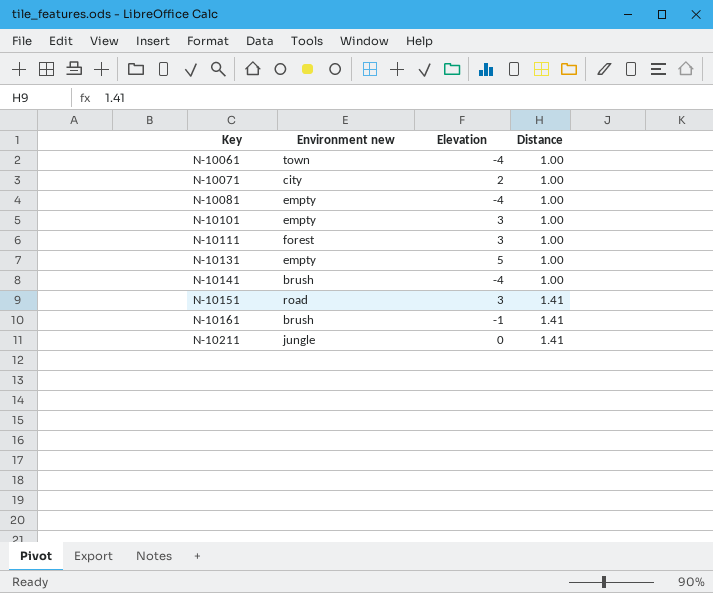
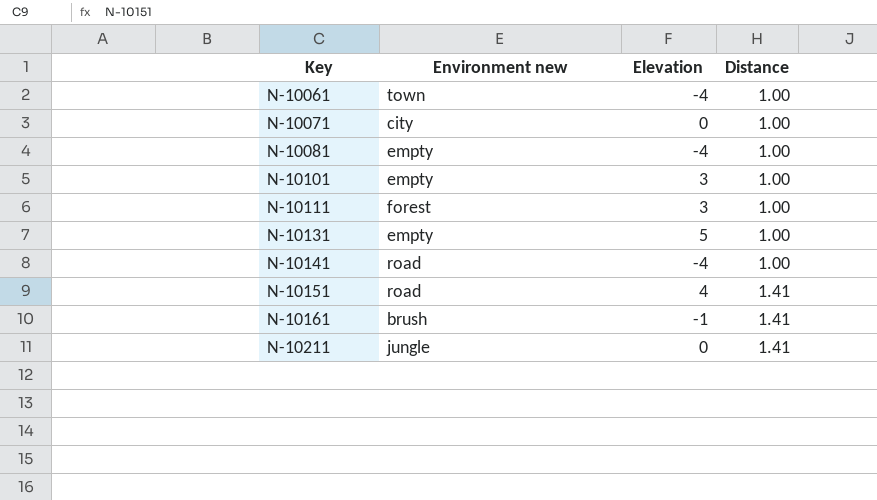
N-10071 | Elevation: 2 -> 0
N-10141 | Environment new: brush -> road
N-10151 | Elevation: 3 -> 4

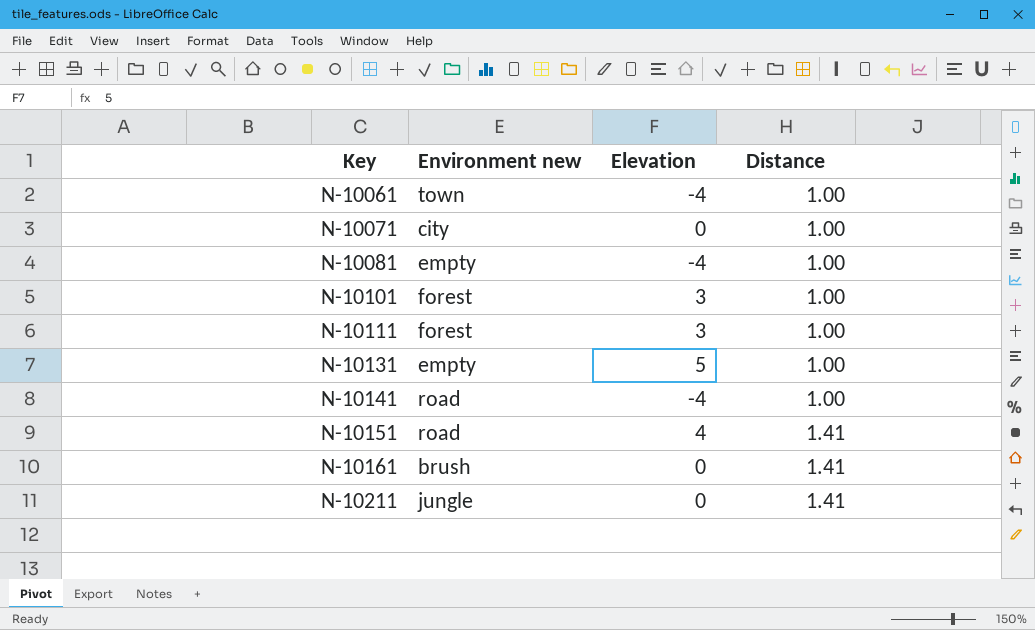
N-10101 | Environment new: empty -> forest
N-10161 | Elevation: -1 -> 0

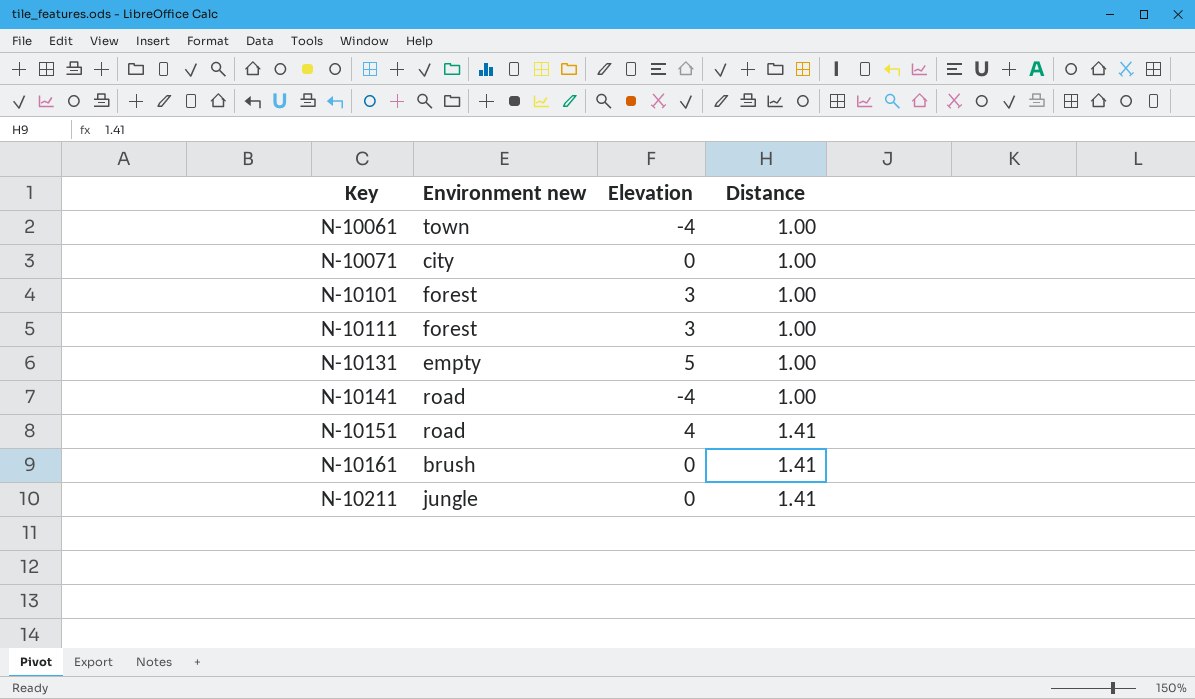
row N-10081: empty | -4 | 1.00 -> none

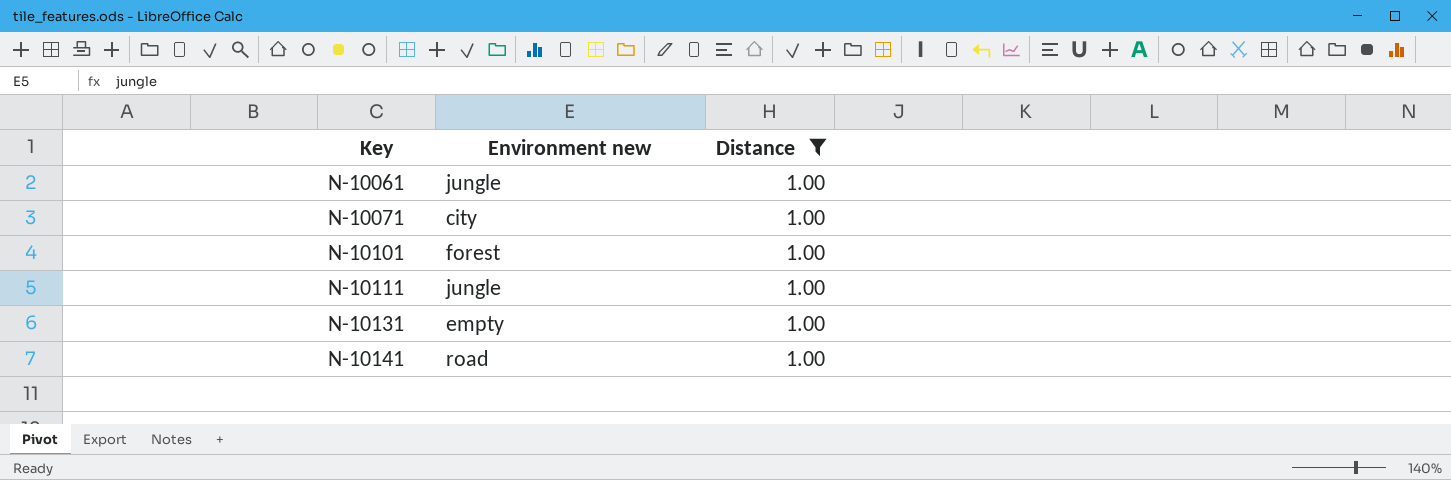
filter: none -> Distance = 1.00
column Elevation | position: 3 -> none
N-10061 | Environment new: town -> jungle
N-10111 | Environment new: forest -> jungle

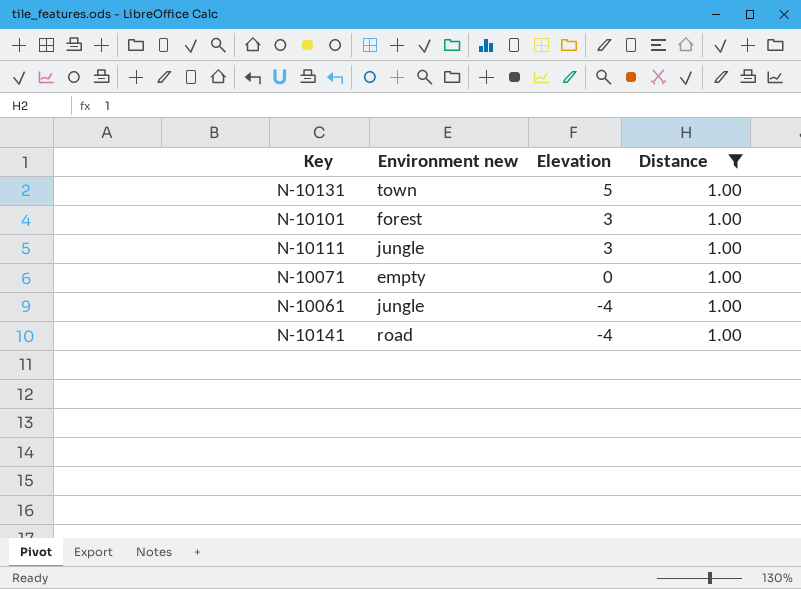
row order: Key ascending -> Elevation descending
column Elevation | position: none -> 3
N-10131 | Environment new: empty -> town
N-10071 | Environment new: city -> empty

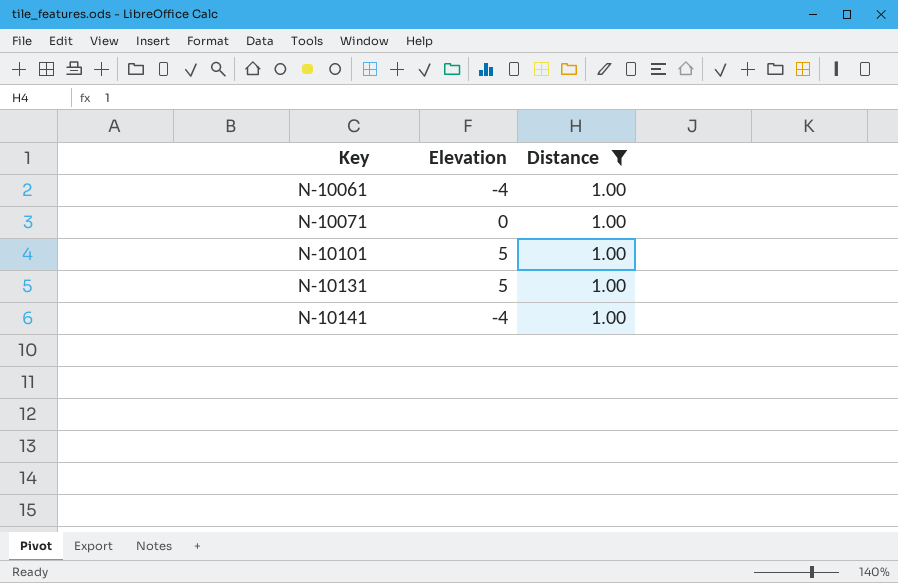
row order: Elevation descending -> Key ascending
column Environment new | position: 2 -> none
row N-10111: jungle | 3 | 1.00 -> none
N-10101 | Elevation: 3 -> 5

